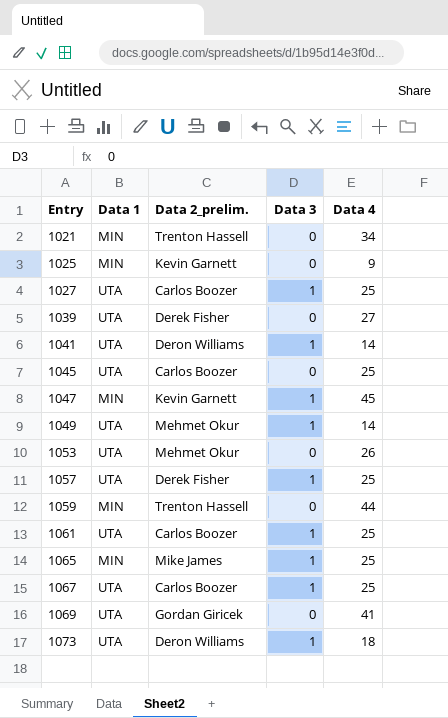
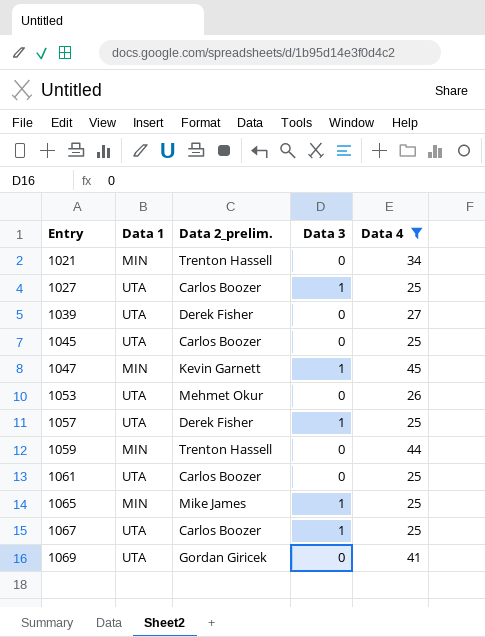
filter: none -> Data 4 >= 25
1061 | Data 3: 1 -> 0

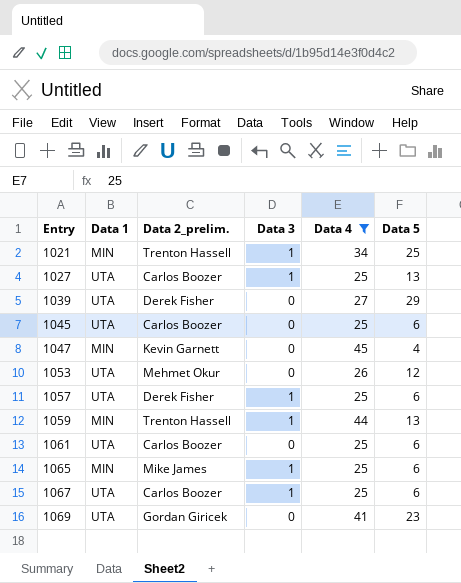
column Data 5 | position: none -> 6
1021 | Data 3: 0 -> 1
1047 | Data 3: 1 -> 0
1059 | Data 3: 0 -> 1

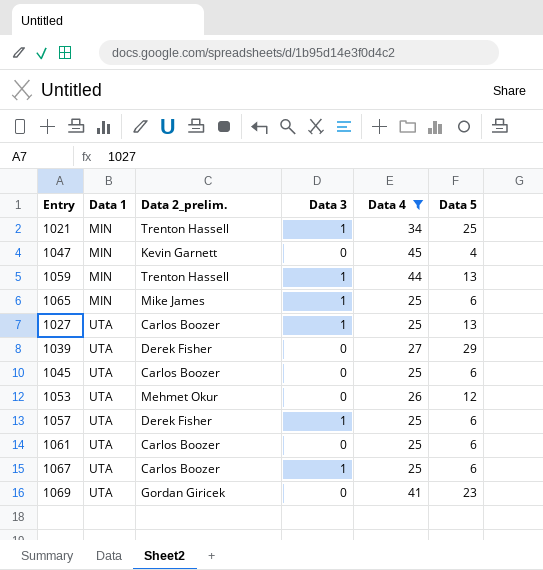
row order: Entry ascending -> Data 1 ascending

